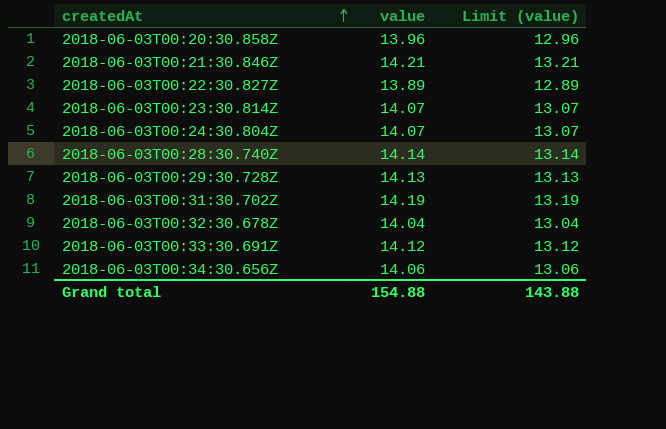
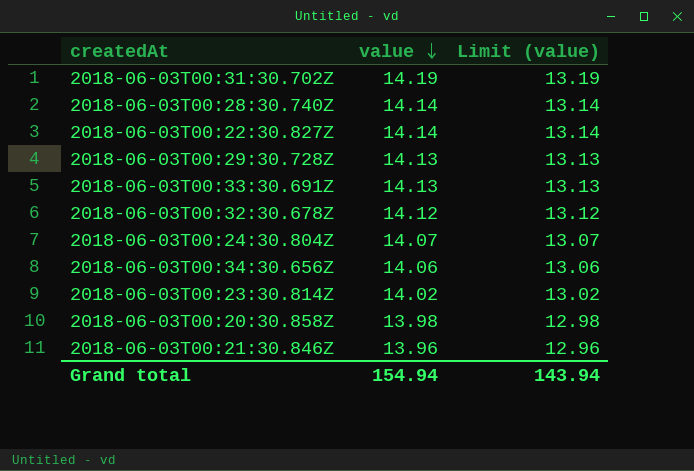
row order: createdAt ascending -> value descending
2018-06-03T00:22:30.827Z | value: 13.89 -> 14.14
2018-06-03T00:22:30.827Z | Limit (value): 12.89 -> 13.14
2018-06-03T00:33:30.691Z | value: 14.12 -> 14.13
2018-06-03T00:33:30.691Z | Limit (value): 13.12 -> 13.13
2018-06-03T00:32:30.678Z | value: 14.04 -> 14.12
2018-06-03T00:32:30.678Z | Limit (value): 13.04 -> 13.12
2018-06-03T00:23:30.814Z | value: 14.07 -> 14.02
2018-06-03T00:23:30.814Z | Limit (value): 13.07 -> 13.02
2018-06-03T00:20:30.858Z | value: 13.96 -> 13.98
2018-06-03T00:20:30.858Z | Limit (value): 12.96 -> 12.98
2018-06-03T00:21:30.846Z | value: 14.21 -> 13.96
2018-06-03T00:21:30.846Z | Limit (value): 13.21 -> 12.96
Grand total | value: 154.88 -> 154.94
Grand total | Limit (value): 143.88 -> 143.94

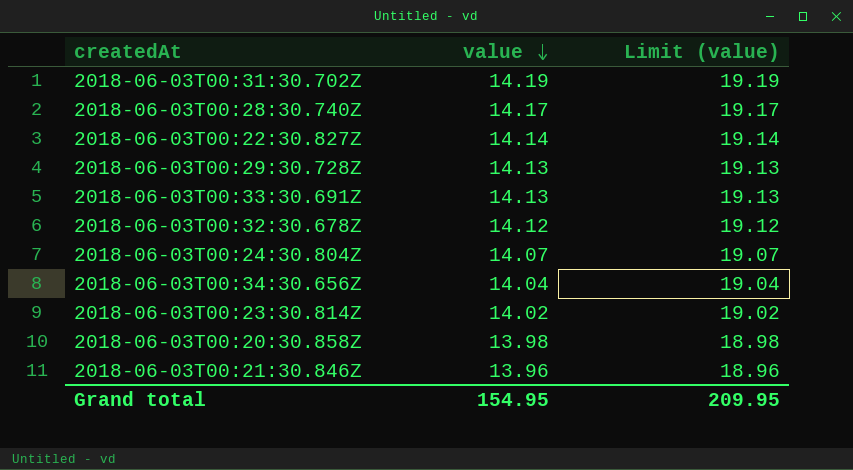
column Limit (value) | formula: [value] - 1 -> [value] + 5
2018-06-03T00:28:30.740Z | value: 14.14 -> 14.17
2018-06-03T00:34:30.656Z | value: 14.06 -> 14.04
Grand total | value: 154.94 -> 154.95
Grand total | Limit (value): 143.94 -> 209.95

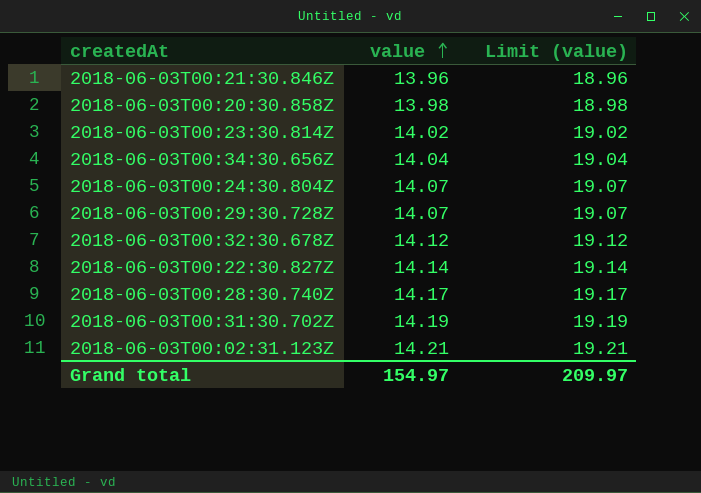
row order: value descending -> value ascending
row 2018-06-03T00:33:30.691Z: 14.13 | 19.13 -> none
2018-06-03T00:29:30.728Z | value: 14.13 -> 14.07
2018-06-03T00:29:30.728Z | Limit (value): 19.13 -> 19.07
row 2018-06-03T00:02:31.123Z: none -> 14.21 | 19.21
Grand total | value: 154.95 -> 154.97
Grand total | Limit (value): 209.95 -> 209.97

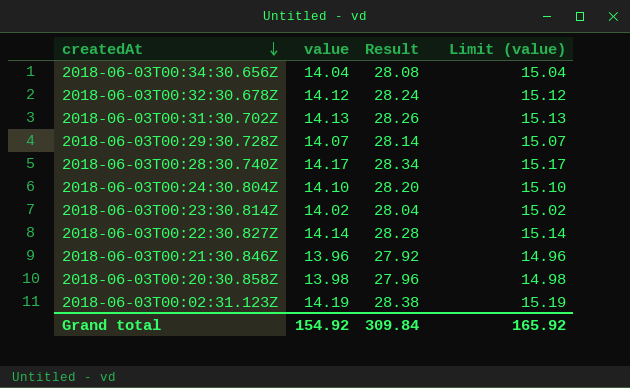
row order: value ascending -> createdAt descending
column Result | formula: none -> [value] * 2
column Limit (value) | formula: [value] + 5 -> [value] + 1
2018-06-03T00:31:30.702Z | value: 14.19 -> 14.13
2018-06-03T00:24:30.804Z | value: 14.07 -> 14.10
2018-06-03T00:02:31.123Z | value: 14.21 -> 14.19
Grand total | value: 154.97 -> 154.92
Grand total | Limit (value): 209.97 -> 165.92

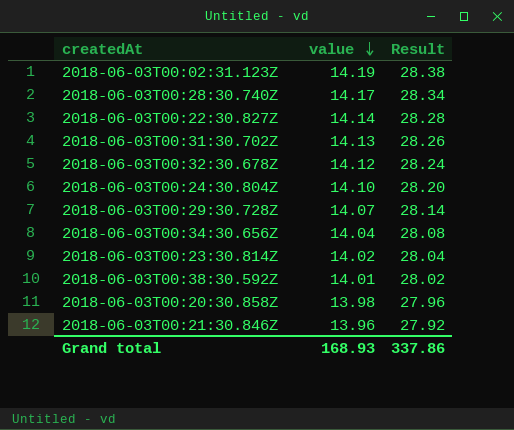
row order: createdAt descending -> value descending
column Limit (value) | formula: [value] + 1 -> none
row 2018-06-03T00:38:30.592Z: none -> 14.01 | 28.02
Grand total | value: 154.92 -> 168.93
Grand total | Result: 309.84 -> 337.86

